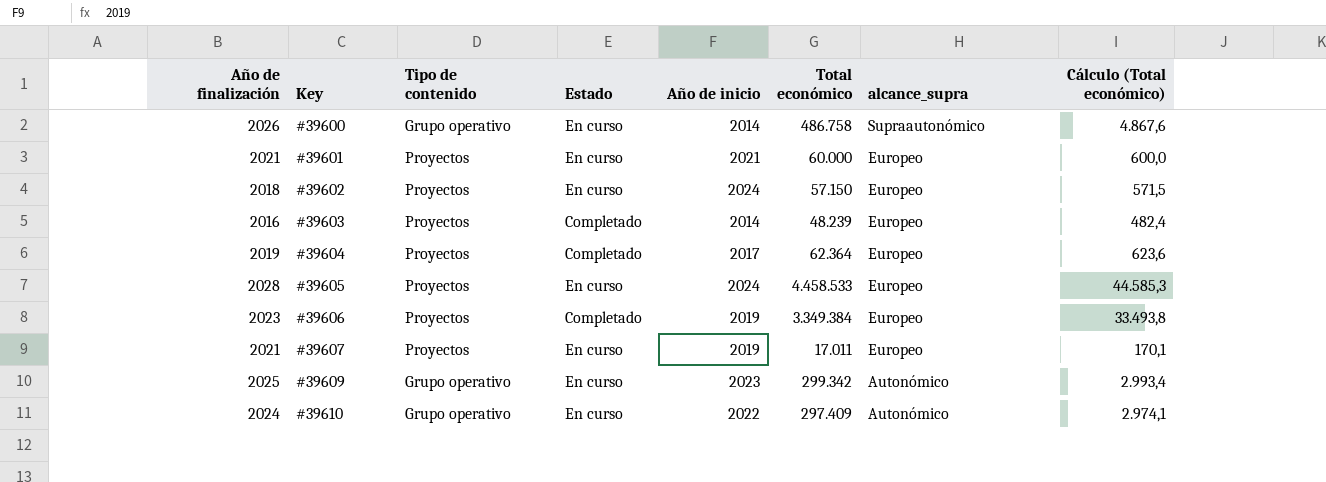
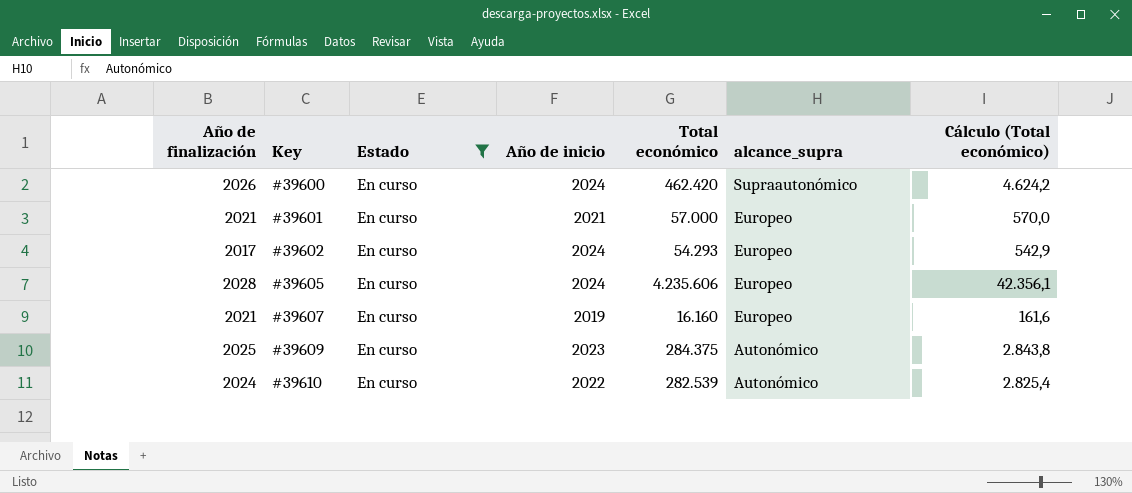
filter: none -> Estado = En curso
column Tipo de contenido | position: 3 -> none
#39600 | Año de inicio: 2014 -> 2024
#39600 | Total económico: 486.758 -> 462.420
#39600 | Cálculo (Total económico): 4.867,6 -> 4.624,2
#39601 | Total económico: 60.000 -> 57.000
#39601 | Cálculo (Total económico): 600,0 -> 570,0
#39602 | Año de finalización: 2018 -> 2017
#39602 | Total económico: 57.150 -> 54.293
#39602 | Cálculo (Total económico): 571,5 -> 542,9
#39605 | Total económico: 4.458.533 -> 4.235.606
#39605 | Cálculo (Total económico): 44.585,3 -> 42.356,1
#39607 | Total económico: 17.011 -> 16.160
#39607 | Cálculo (Total económico): 170,1 -> 161,6
#39609 | Total económico: 299.342 -> 284.375
#39609 | Cálculo (Total económico): 2.993,4 -> 2.843,8
#39610 | Total económico: 297.409 -> 282.539
#39610 | Cálculo (Total económico): 2.974,1 -> 2.825,4

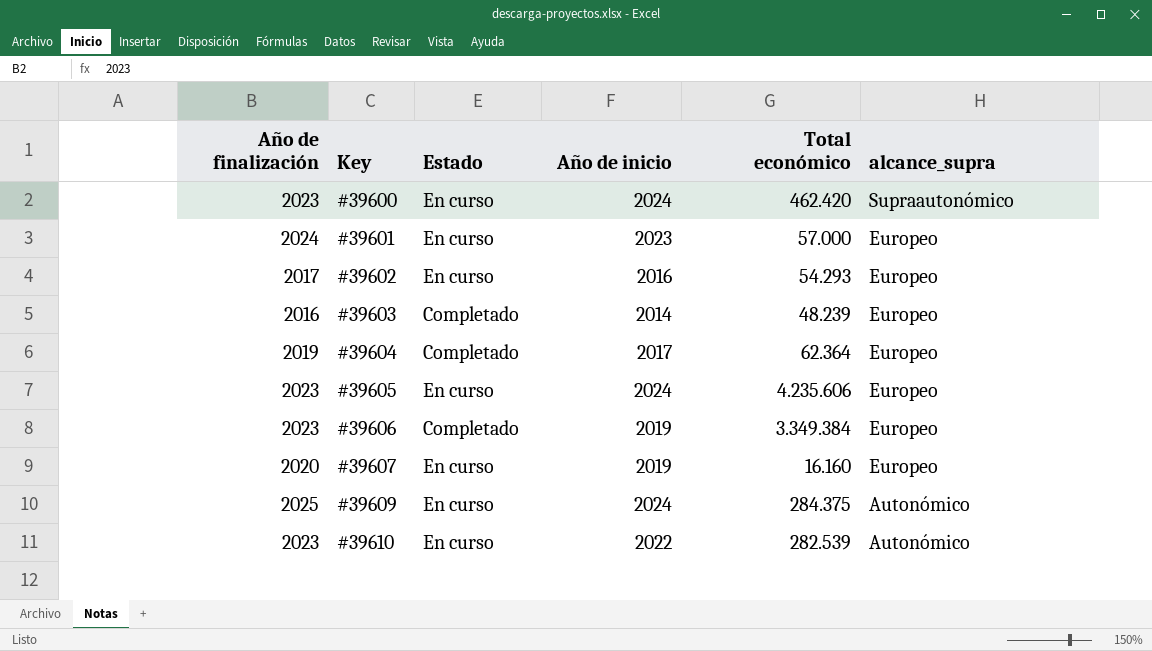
filter: Estado = En curso -> none
column Cálculo (Total económico) | formula: [Total económico] * 0,01 -> none
#39600 | Año de finalización: 2026 -> 2023
#39601 | Año de finalización: 2021 -> 2024
#39601 | Año de inicio: 2021 -> 2023
#39602 | Año de inicio: 2024 -> 2016
#39605 | Año de finalización: 2028 -> 2023
#39607 | Año de finalización: 2021 -> 2020
#39609 | Año de inicio: 2023 -> 2024
#39610 | Año de finalización: 2024 -> 2023

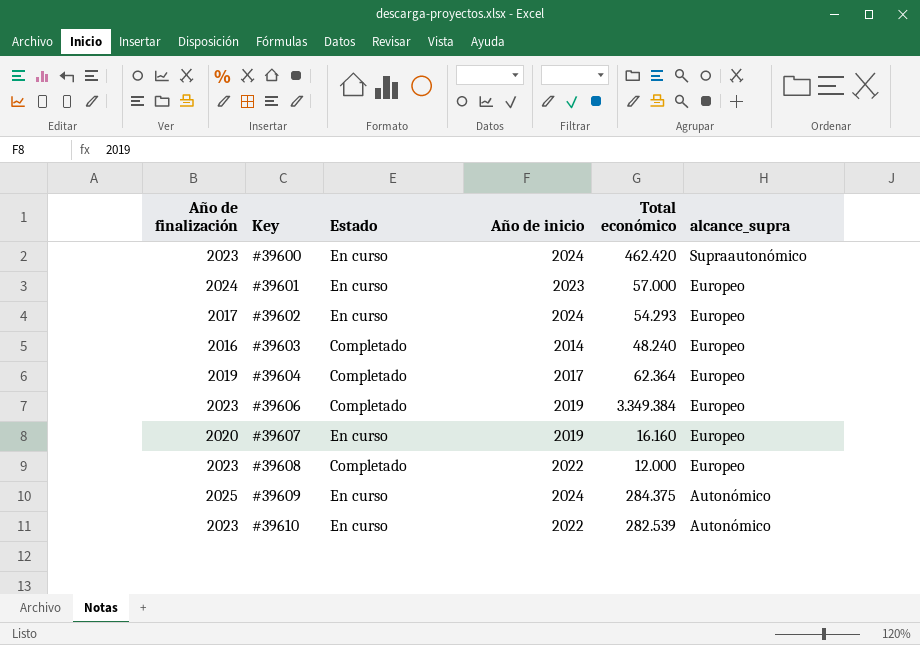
row #39605: 2023 | En curso | 2024 | 4.235.606 | Europeo -> none
#39602 | Año de inicio: 2016 -> 2024
#39603 | Total económico: 48.239 -> 48.240
row #39608: none -> 2023 | Completado | 2022 | 12.000 | Europeo

